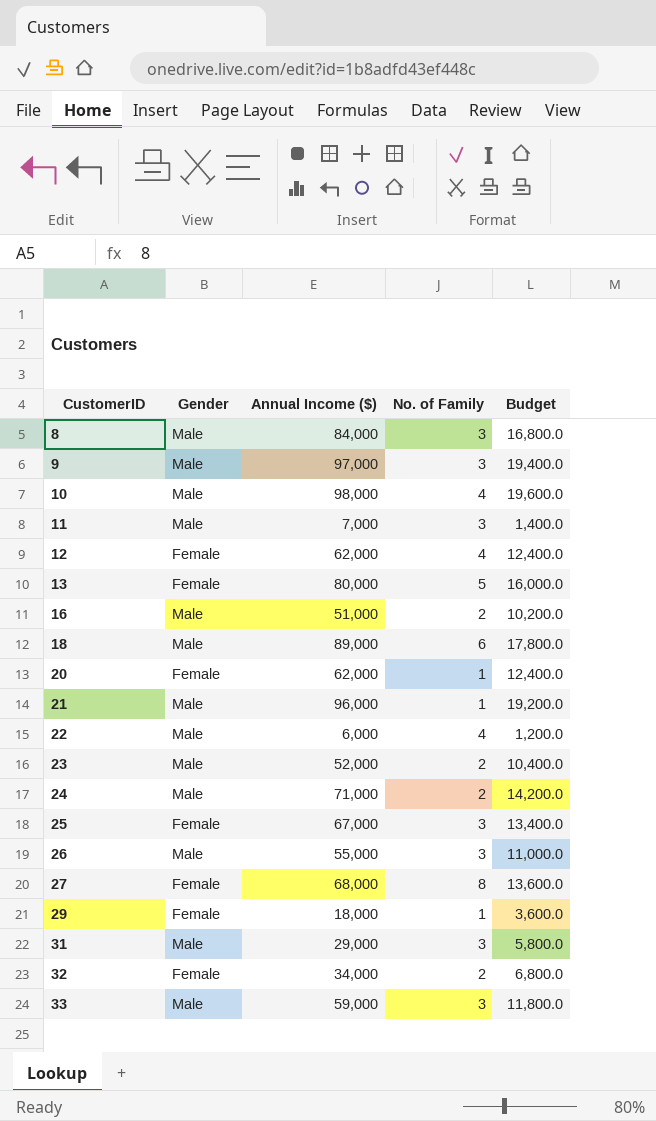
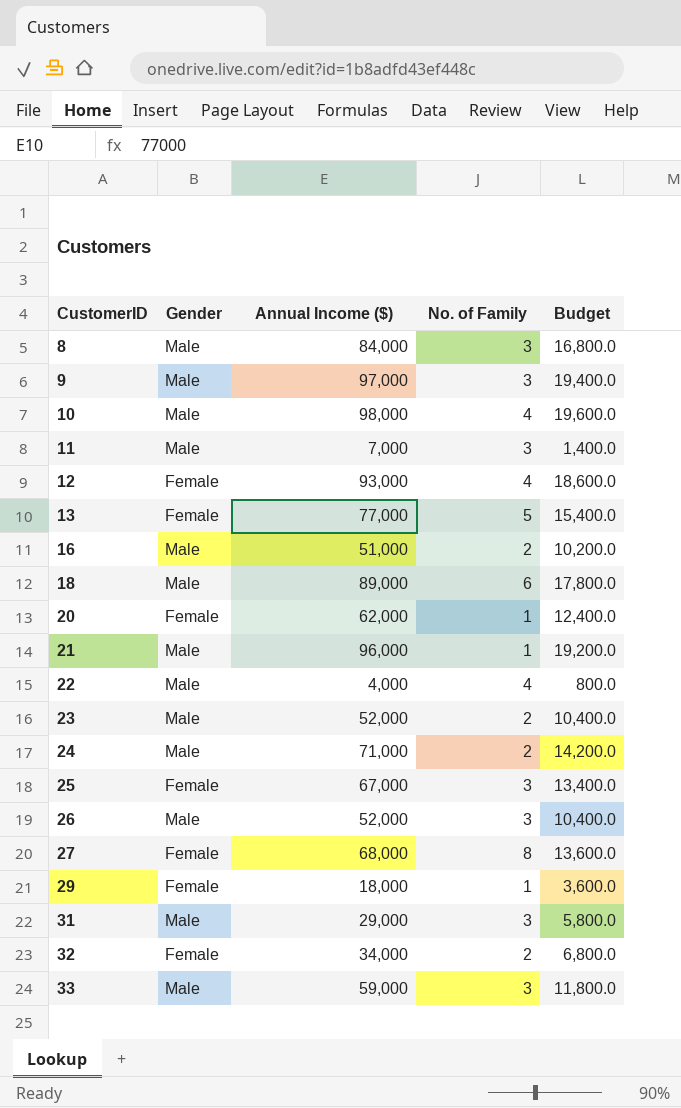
12 | Annual Income ($): 62,000 -> 93,000
12 | Budget: 12,400.0 -> 18,600.0
13 | Annual Income ($): 80,000 -> 77,000
13 | Budget: 16,000.0 -> 15,400.0
22 | Annual Income ($): 6,000 -> 4,000
22 | Budget: 1,200.0 -> 800.0
26 | Annual Income ($): 55,000 -> 52,000
26 | Budget: 11,000.0 -> 10,400.0

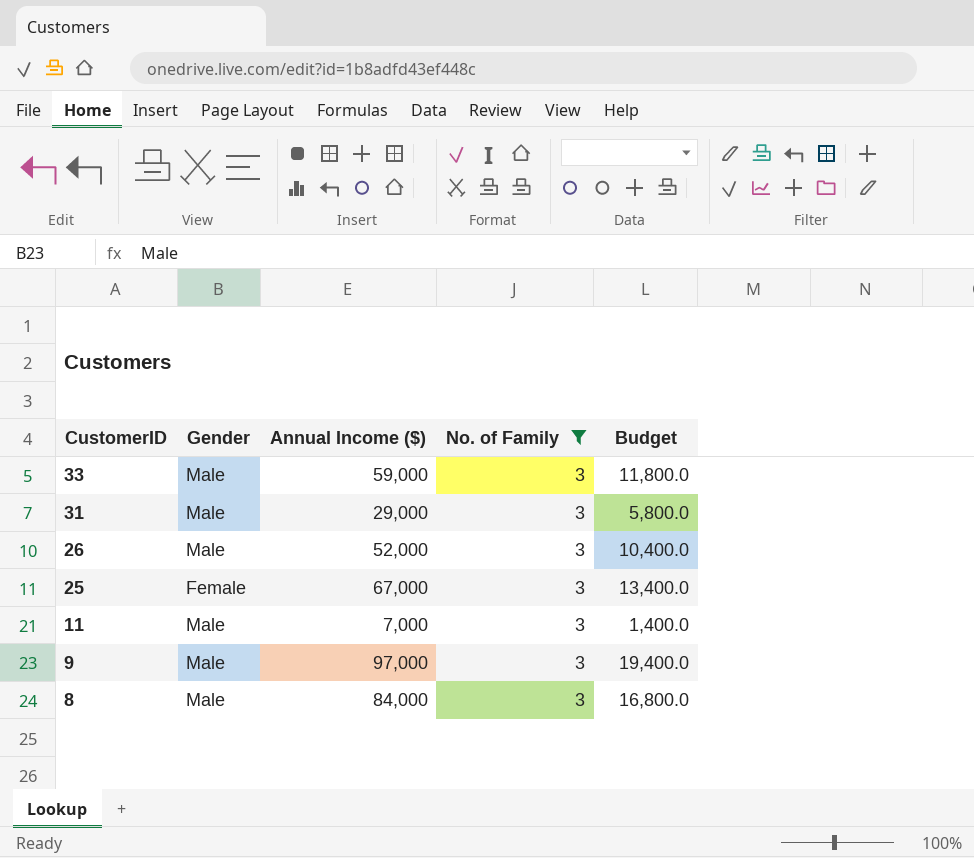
filter: none -> No. of Family = 3
row order: CustomerID ascending -> CustomerID descending

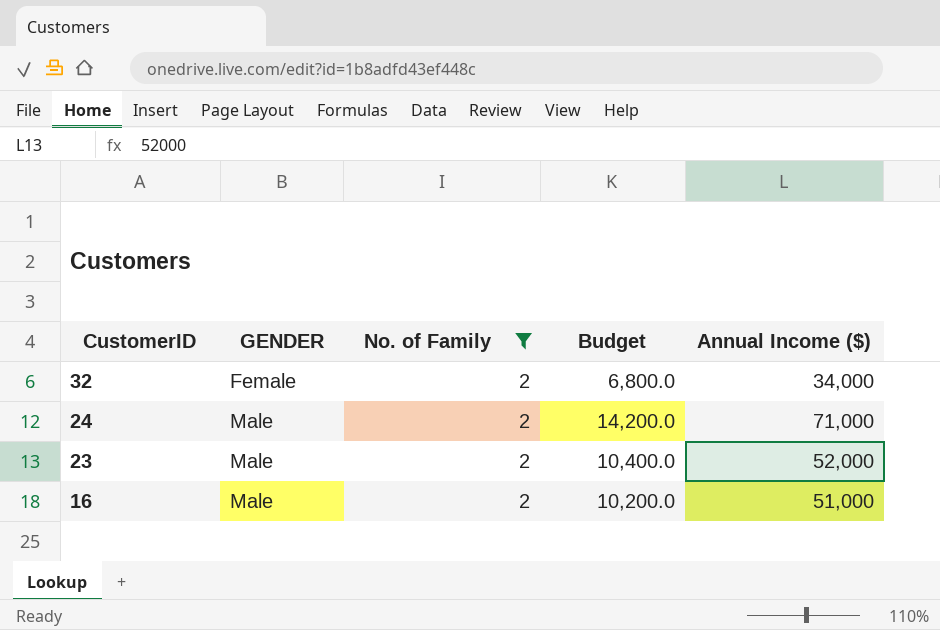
filter: No. of Family = 3 -> No. of Family = 2
column name: Gender -> GENDER
column Annual Income ($) | position: 3 -> 5

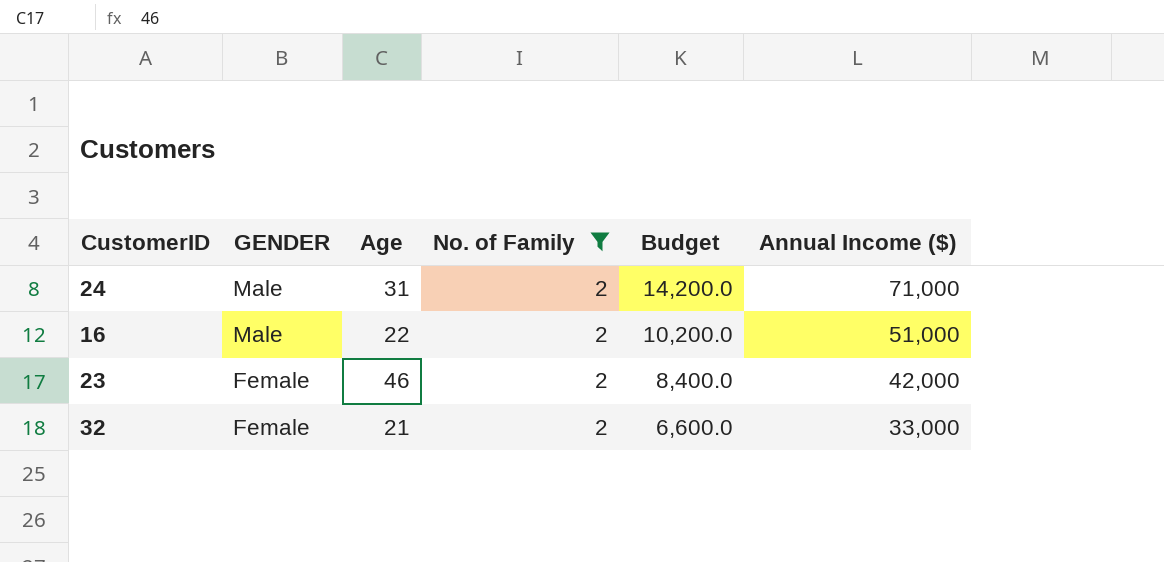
row order: CustomerID descending -> GENDER descending
column Age | position: none -> 3
23 | GENDER: Male -> Female
23 | Budget: 10,400.0 -> 8,400.0
23 | Annual Income ($): 52,000 -> 42,000
32 | Budget: 6,800.0 -> 6,600.0
32 | Annual Income ($): 34,000 -> 33,000

